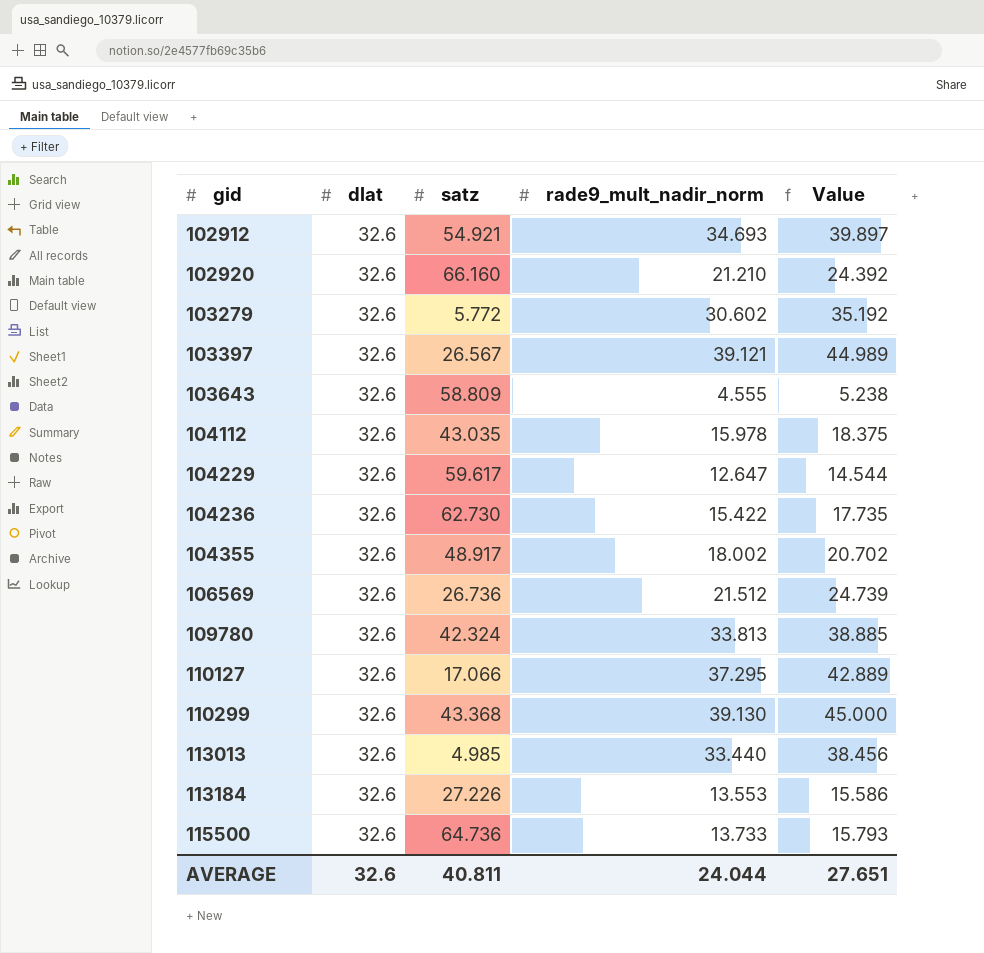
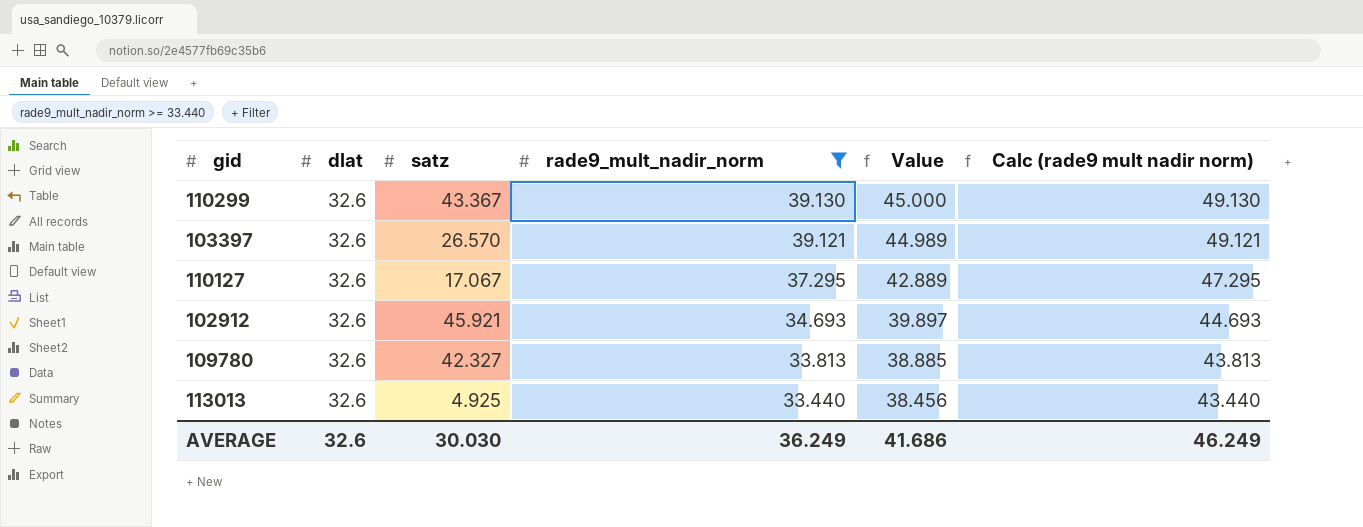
filter: none -> rade9_mult_nadir_norm >= 33.440
row order: gid ascending -> rade9_mult_nadir_norm descending
column Calc (rade9 mult nadir norm) | formula: none -> [rade9_mult_nadir_norm] + 10
110299 | satz: 43.368 -> 43.367
103397 | satz: 26.567 -> 26.570
110127 | satz: 17.066 -> 17.067
102912 | satz: 54.921 -> 45.921
109780 | satz: 42.324 -> 42.327
113013 | satz: 4.985 -> 4.925
AVERAGE | satz: 40.811 -> 30.030
AVERAGE | rade9_mult_nadir_norm: 24.044 -> 36.249
AVERAGE | Value: 27.651 -> 41.686

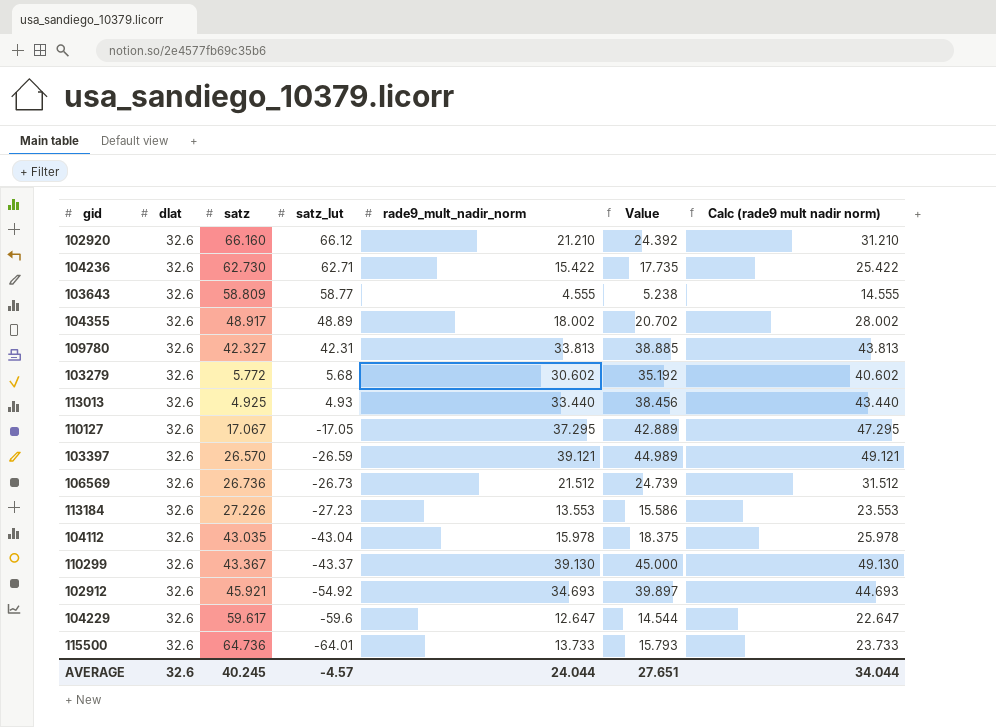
filter: rade9_mult_nadir_norm >= 33.440 -> none
row order: rade9_mult_nadir_norm descending -> satz_lut descending
column satz_lut | position: none -> 4
AVERAGE | satz: 30.030 -> 40.245
AVERAGE | rade9_mult_nadir_norm: 36.249 -> 24.044
AVERAGE | Value: 41.686 -> 27.651
AVERAGE | Calc (rade9 mult nadir norm): 46.249 -> 34.044

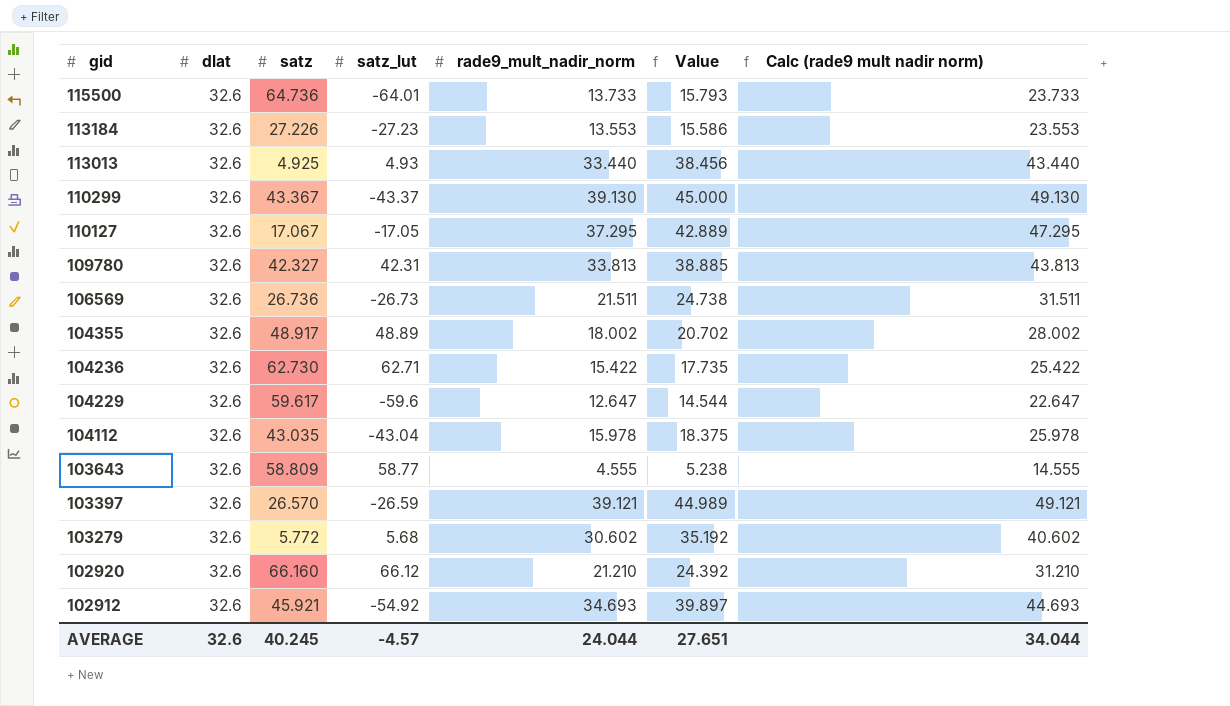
row order: satz_lut descending -> gid descending
106569 | rade9_mult_nadir_norm: 21.512 -> 21.511
106569 | Value: 24.739 -> 24.738
106569 | Calc (rade9 mult nadir norm): 31.512 -> 31.511

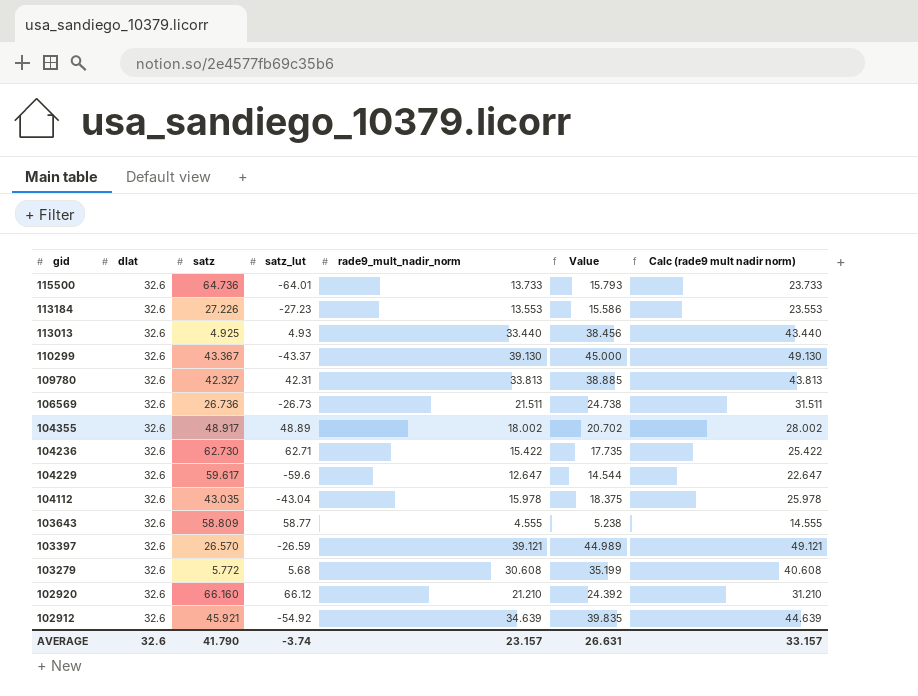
row 110127: 32.6 | 17.067 | -17.05 | 37.295 | 42.889 | 47.295 -> none
103279 | rade9_mult_nadir_norm: 30.602 -> 30.608
103279 | Value: 35.192 -> 35.199
103279 | Calc (rade9 mult nadir norm): 40.602 -> 40.608
102912 | rade9_mult_nadir_norm: 34.693 -> 34.639
102912 | Value: 39.897 -> 39.835
102912 | Calc (rade9 mult nadir norm): 44.693 -> 44.639
AVERAGE | satz: 40.245 -> 41.790
AVERAGE | satz_lut: -4.57 -> -3.74
AVERAGE | rade9_mult_nadir_norm: 24.044 -> 23.157
AVERAGE | Value: 27.651 -> 26.631
AVERAGE | Calc (rade9 mult nadir norm): 34.044 -> 33.157

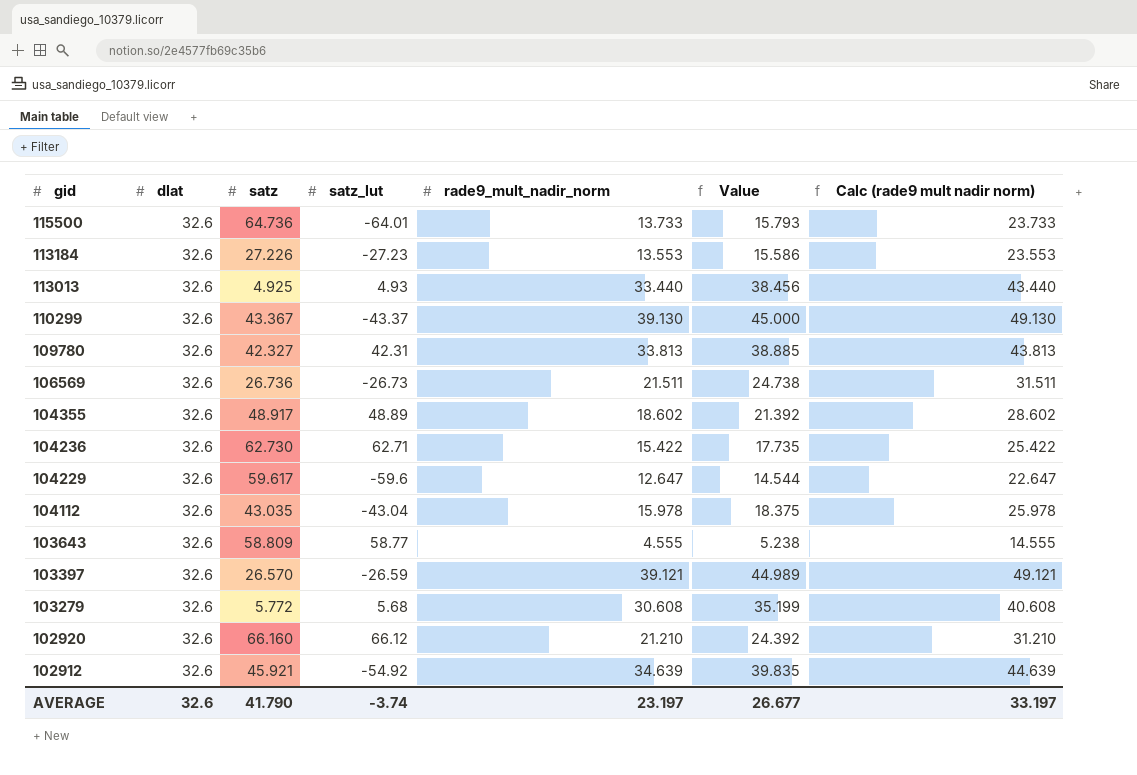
104355 | rade9_mult_nadir_norm: 18.002 -> 18.602
104355 | Value: 20.702 -> 21.392
104355 | Calc (rade9 mult nadir norm): 28.002 -> 28.602
AVERAGE | rade9_mult_nadir_norm: 23.157 -> 23.197
AVERAGE | Value: 26.631 -> 26.677
AVERAGE | Calc (rade9 mult nadir norm): 33.157 -> 33.197

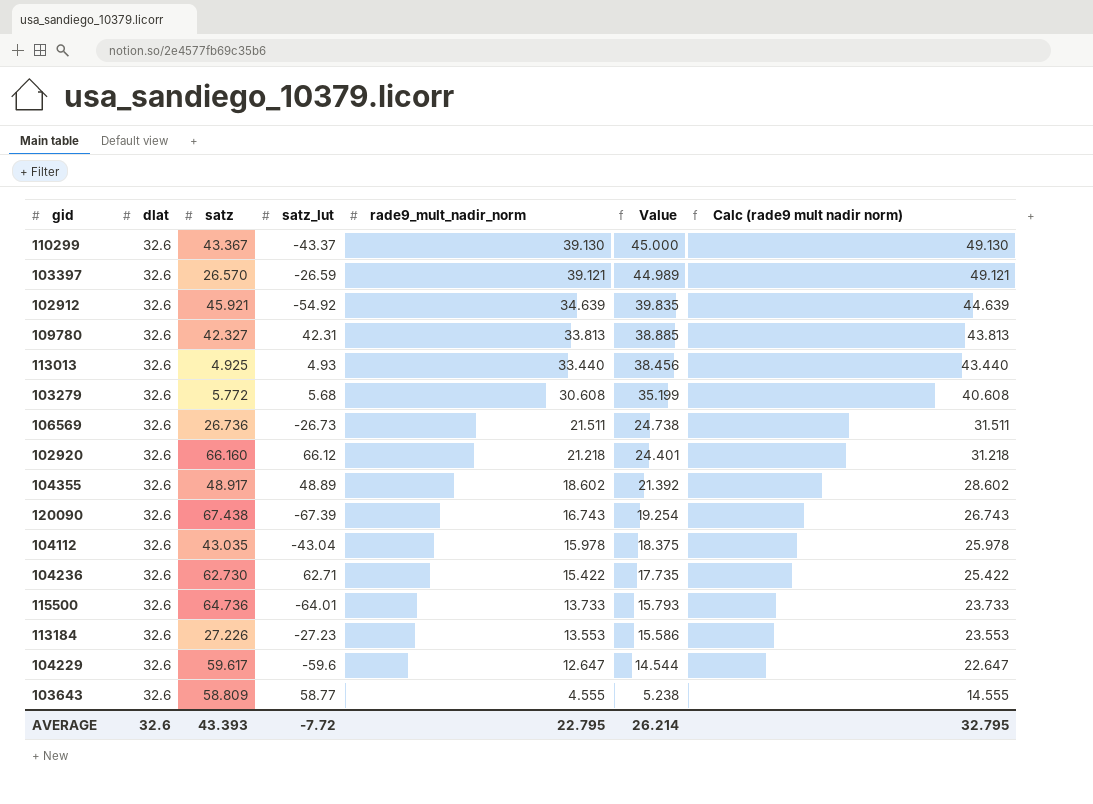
row order: gid descending -> rade9_mult_nadir_norm descending
102920 | rade9_mult_nadir_norm: 21.210 -> 21.218
102920 | Value: 24.392 -> 24.401
102920 | Calc (rade9 mult nadir norm): 31.210 -> 31.218
row 120090: none -> 32.6 | 67.438 | -67.39 | 16.743 | 19.254 | 26.743
AVERAGE | satz: 41.790 -> 43.393
AVERAGE | satz_lut: -3.74 -> -7.72
AVERAGE | rade9_mult_nadir_norm: 23.197 -> 22.795
AVERAGE | Value: 26.677 -> 26.214
AVERAGE | Calc (rade9 mult nadir norm): 33.197 -> 32.795

